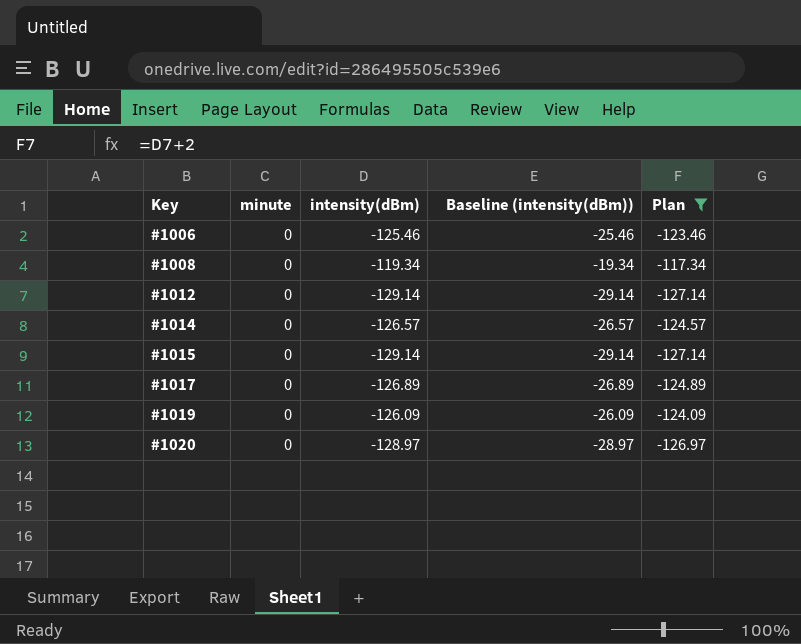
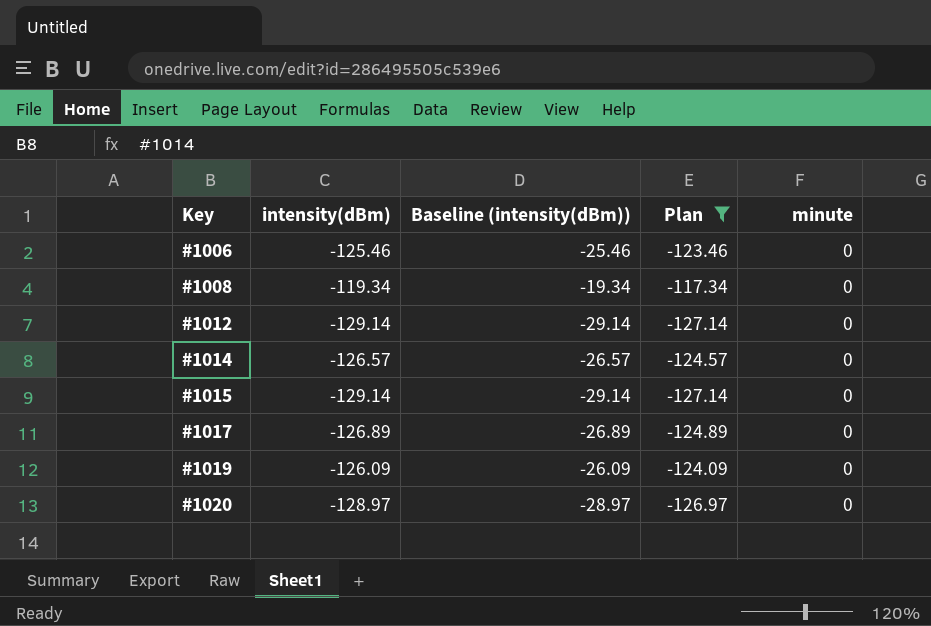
column minute | position: 2 -> 5

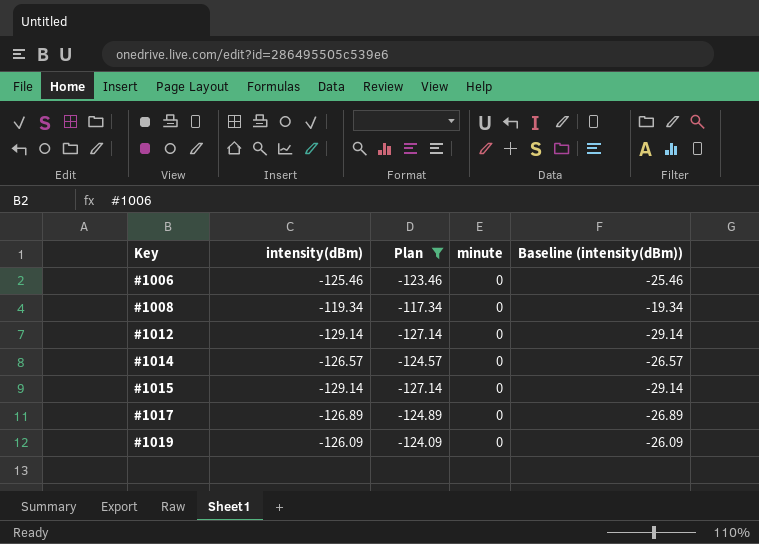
column Baseline (intensity(dBm)) | position: 3 -> 5
row #1020: -128.97 | -28.97 | -126.97 | 0 -> none

